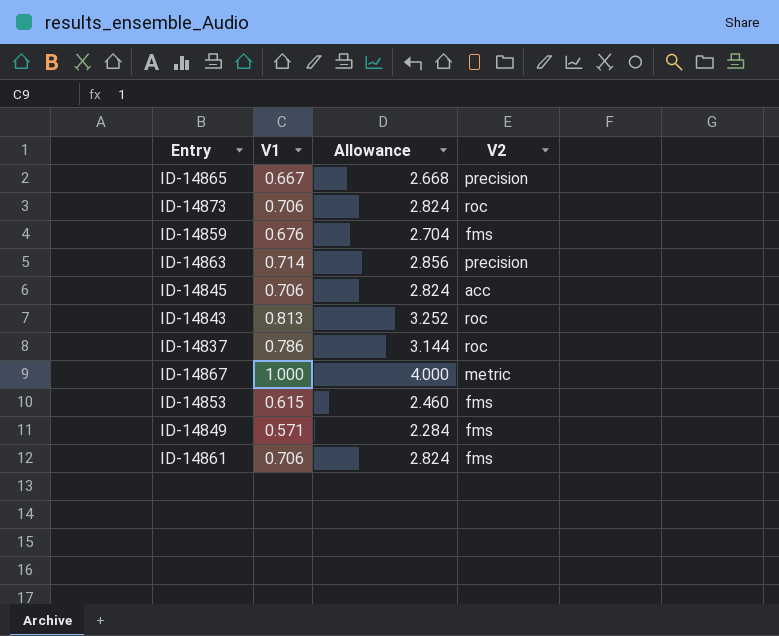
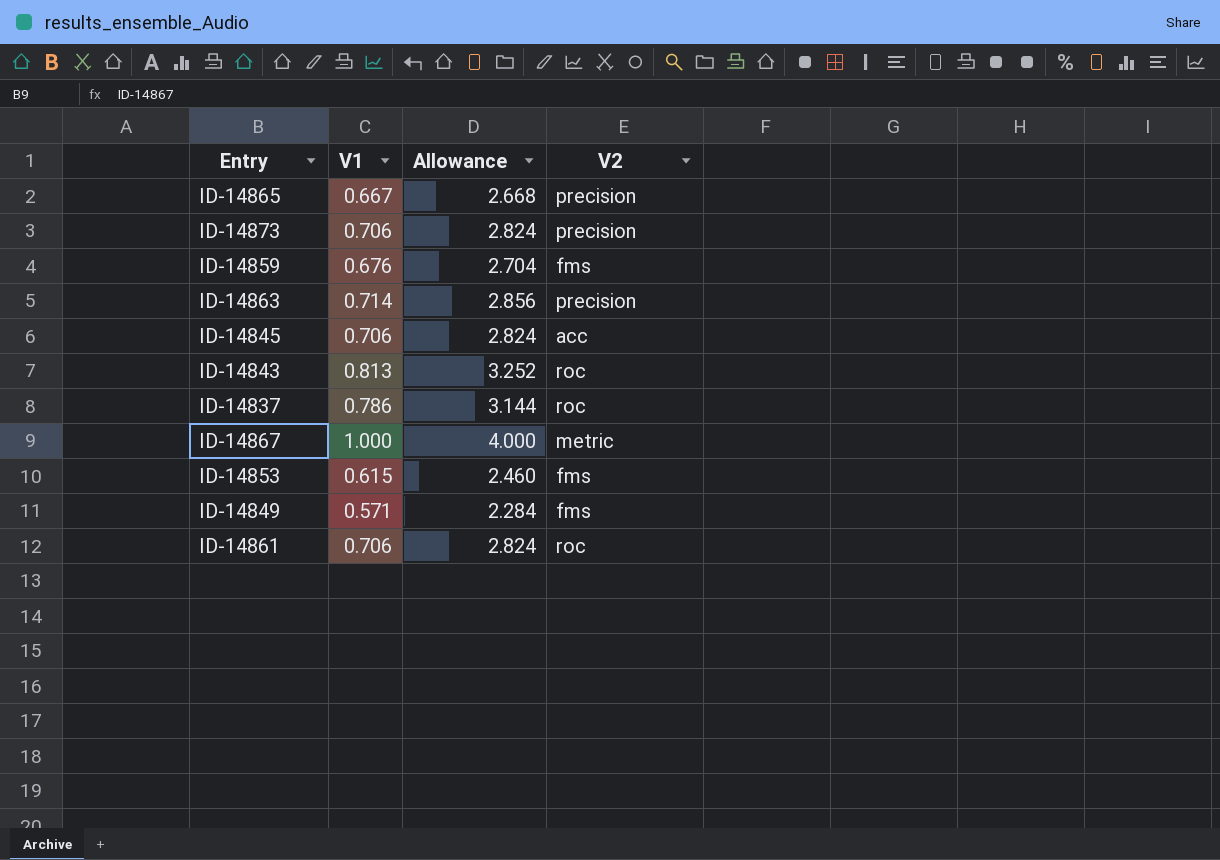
ID-14873 | V2: roc -> precision
ID-14861 | V2: fms -> roc

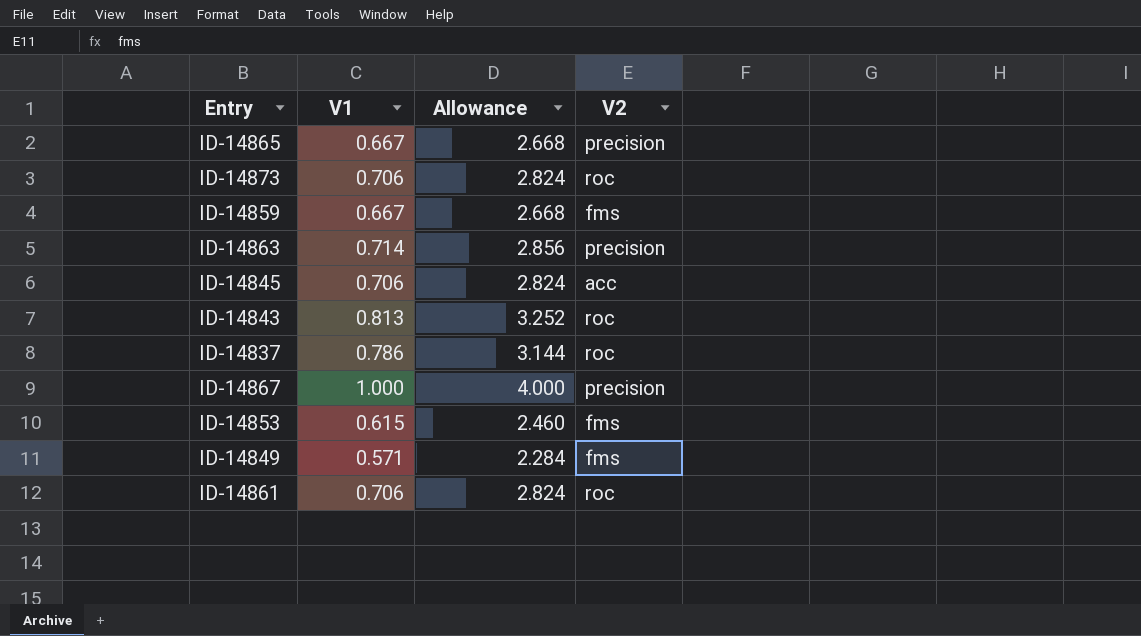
ID-14873 | V2: precision -> roc
ID-14859 | V1: 0.676 -> 0.667
ID-14859 | Allowance: 2.704 -> 2.668
ID-14867 | V2: metric -> precision

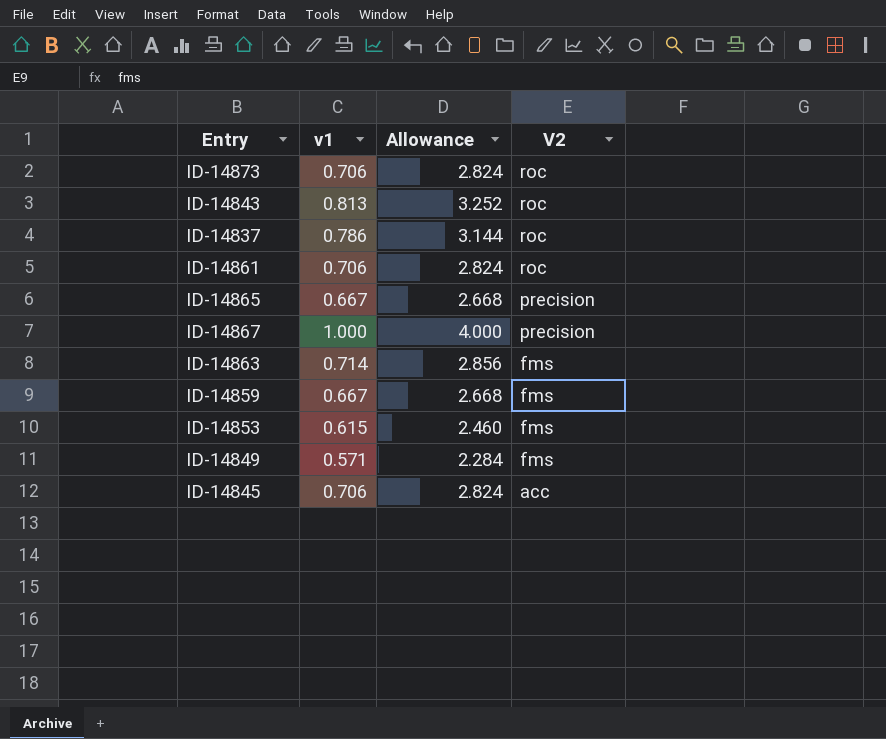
row order: none -> V2 descending
column name: V1 -> v1
ID-14863 | V2: precision -> fms

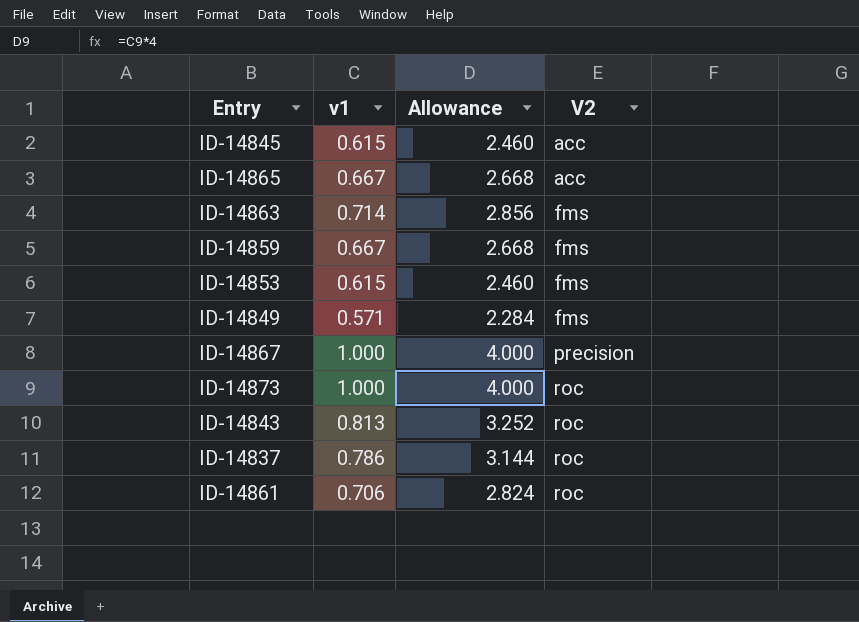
row order: V2 descending -> V2 ascending
ID-14845 | v1: 0.706 -> 0.615
ID-14845 | Allowance: 2.824 -> 2.460
ID-14865 | V2: precision -> acc
ID-14873 | v1: 0.706 -> 1.000
ID-14873 | Allowance: 2.824 -> 4.000

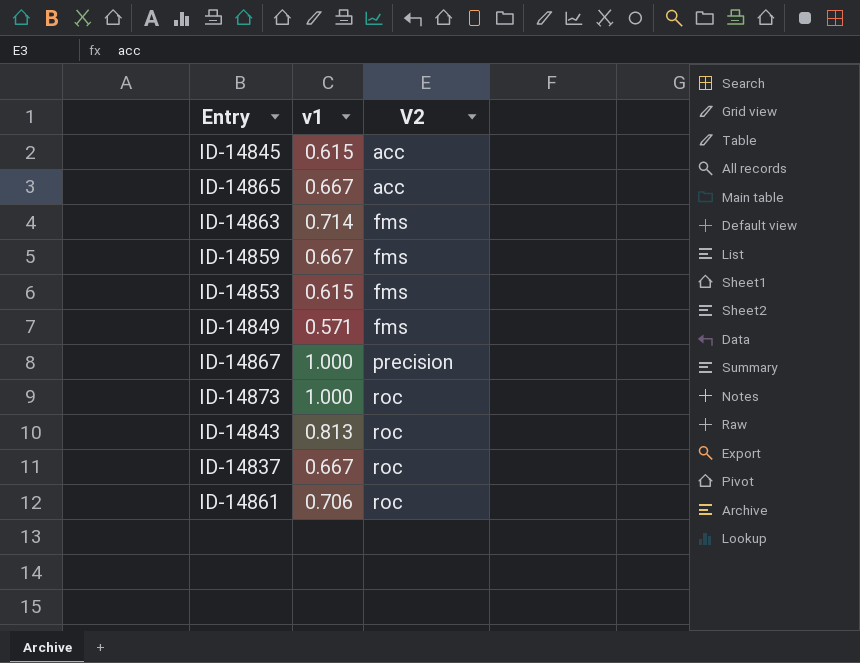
column Allowance | formula: [v1] * 4 -> none
ID-14837 | v1: 0.786 -> 0.667

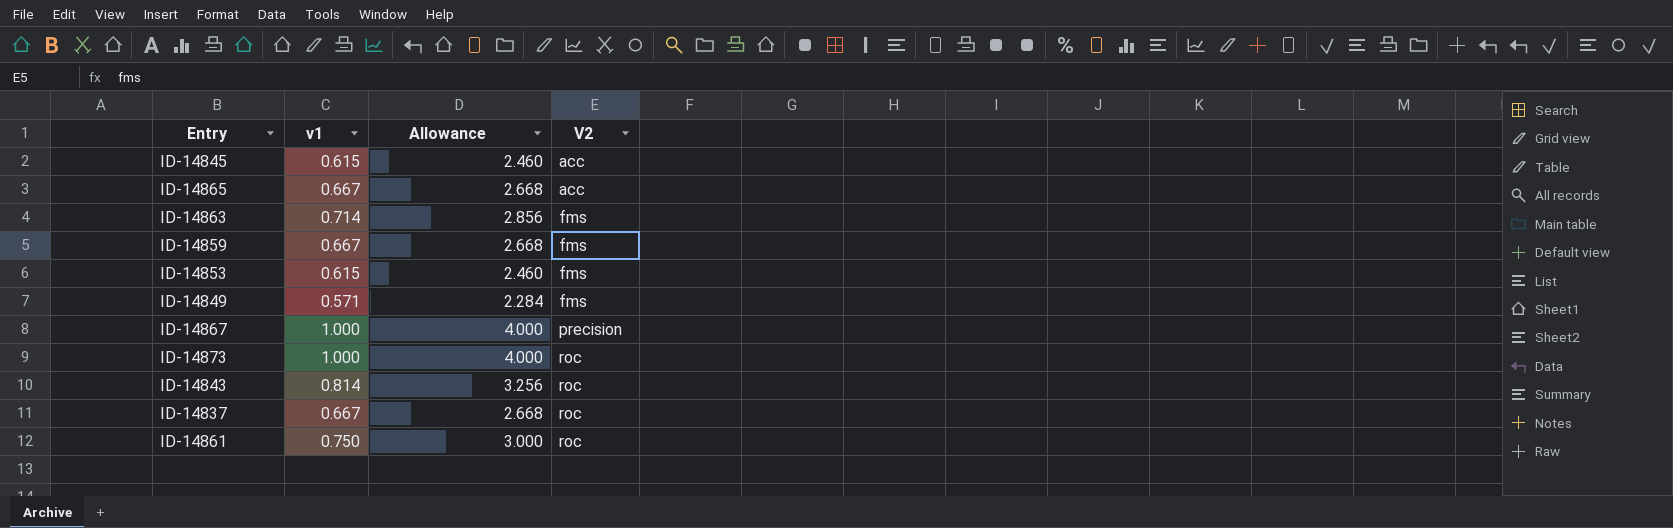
column Allowance | formula: none -> [v1] * 4
ID-14843 | v1: 0.813 -> 0.814
ID-14861 | v1: 0.706 -> 0.750

